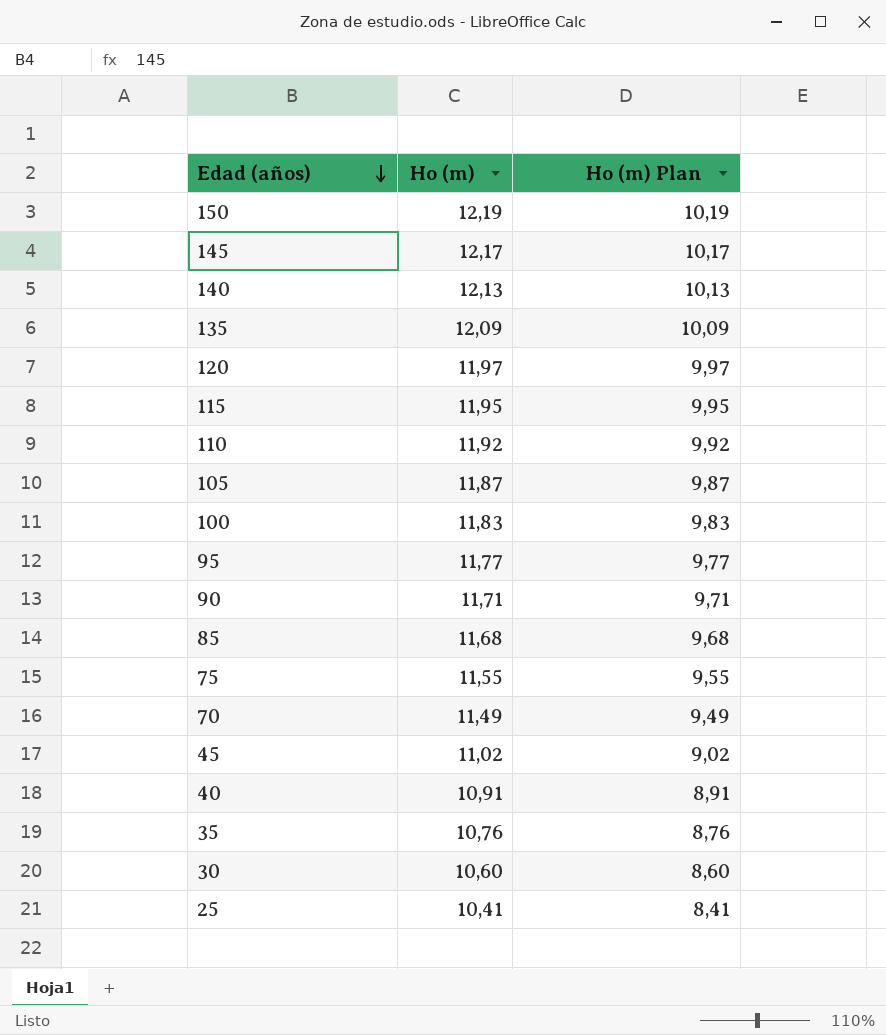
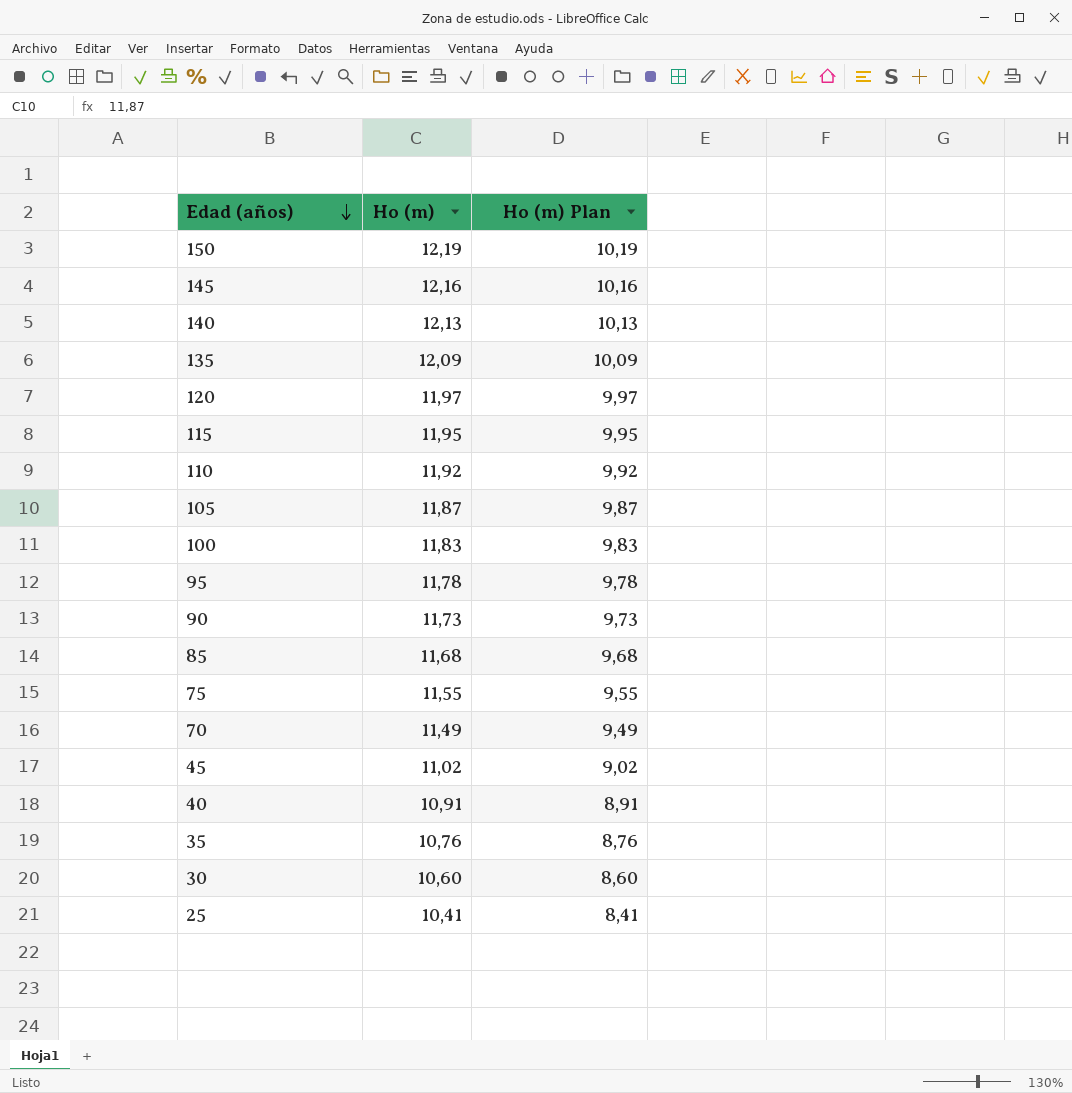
145 | Ho (m): 12,17 -> 12,16
145 | Ho (m) Plan: 10,17 -> 10,16
95 | Ho (m): 11,77 -> 11,78
95 | Ho (m) Plan: 9,77 -> 9,78
90 | Ho (m): 11,71 -> 11,73
90 | Ho (m) Plan: 9,71 -> 9,73

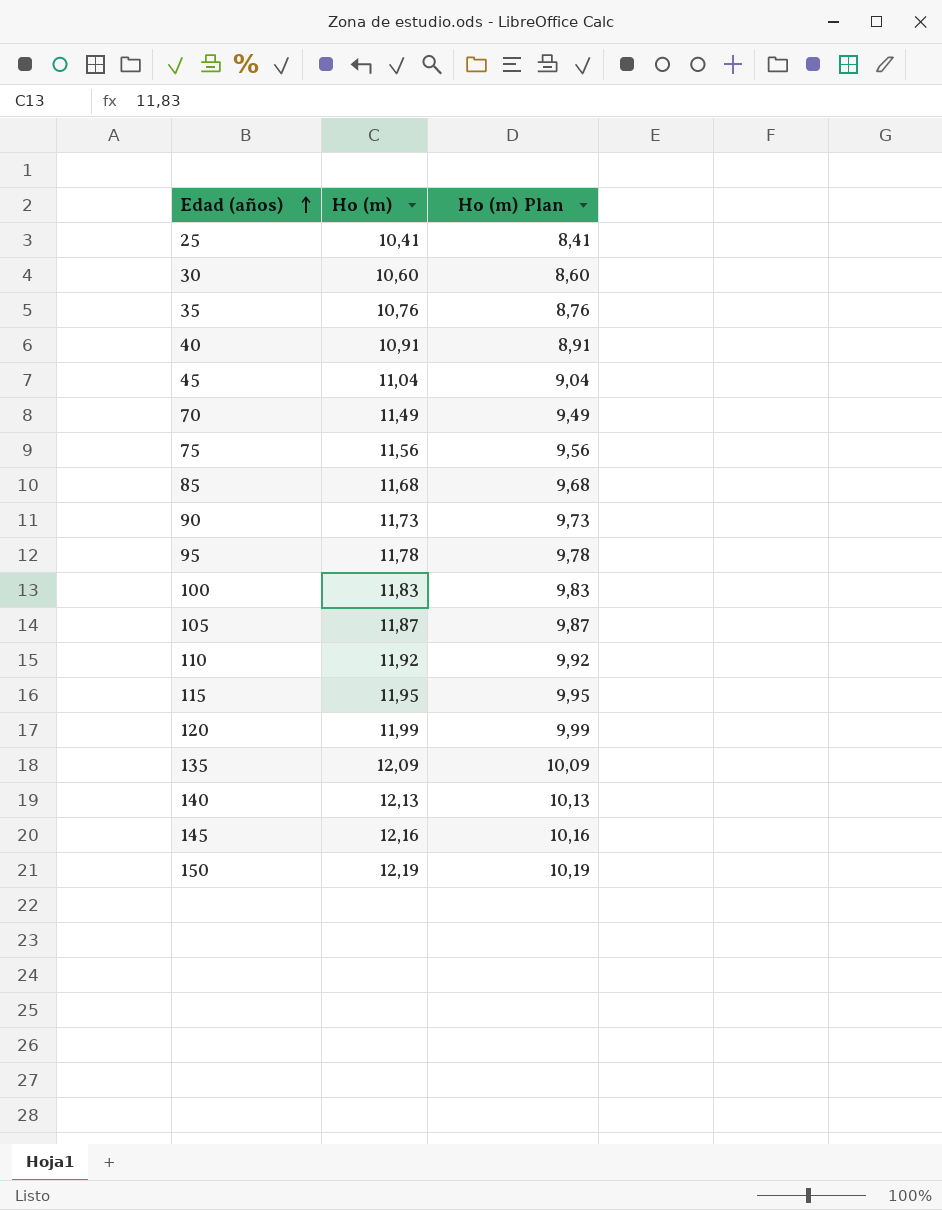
row order: Edad (años) descending -> Edad (años) ascending
45 | Ho (m): 11,02 -> 11,04
45 | Ho (m) Plan: 9,02 -> 9,04
75 | Ho (m): 11,55 -> 11,56
75 | Ho (m) Plan: 9,55 -> 9,56
120 | Ho (m): 11,97 -> 11,99
120 | Ho (m) Plan: 9,97 -> 9,99

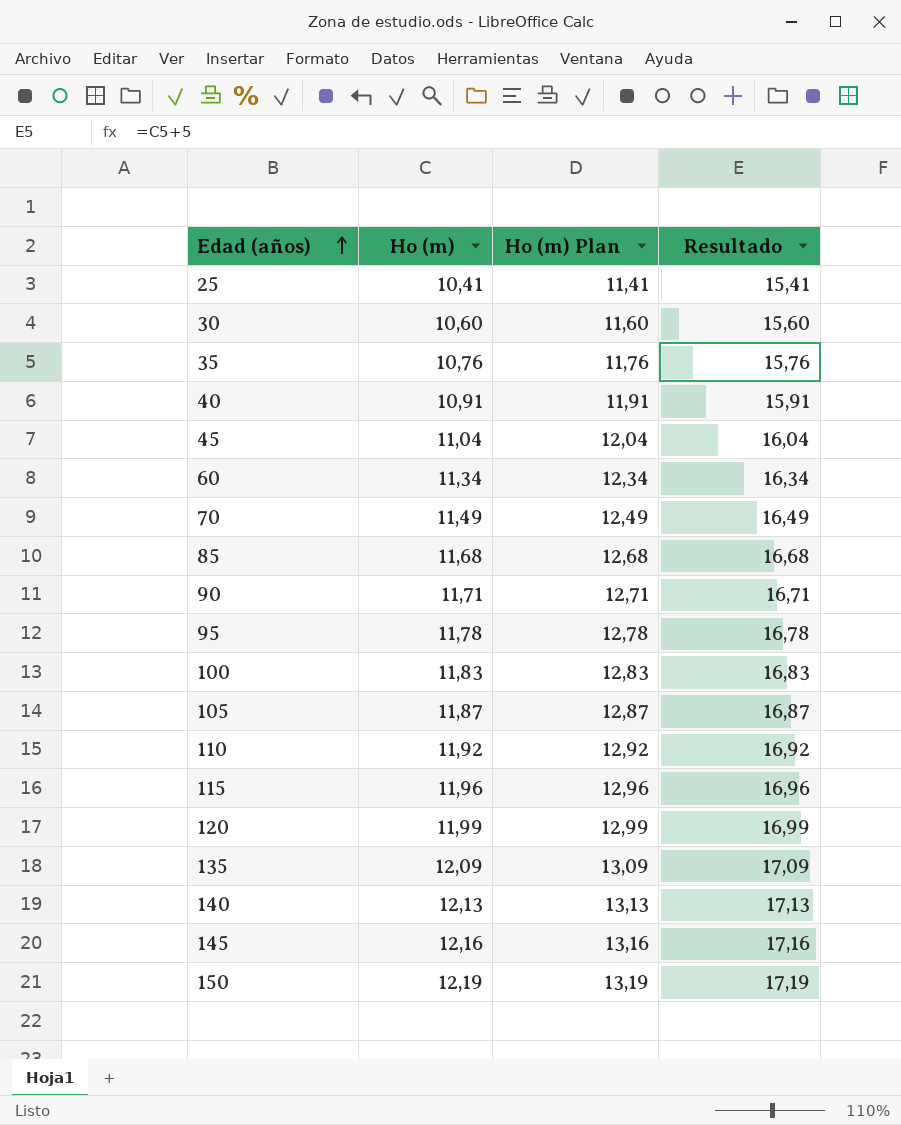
column Ho (m) Plan | formula: [Ho (m)] - 2 -> [Ho (m)] + 1
column Resultado | formula: none -> [Ho (m)] + 5
row 75: 11,56 | 9,56 -> none
row 60: none -> 11,34 | 12,34 | 16,34
90 | Ho (m): 11,73 -> 11,71
115 | Ho (m): 11,95 -> 11,96

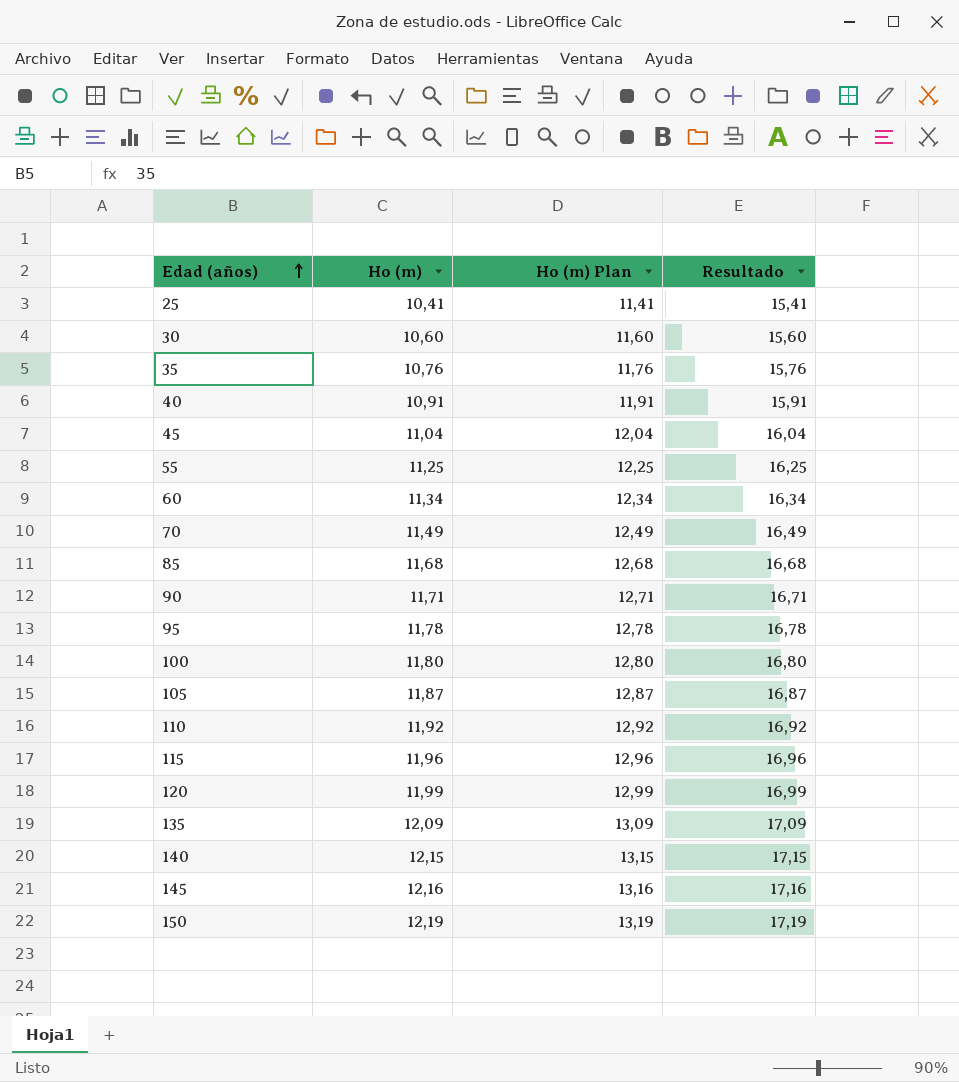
row 55: none -> 11,25 | 12,25 | 16,25
100 | Ho (m): 11,83 -> 11,80
100 | Ho (m) Plan: 12,83 -> 12,80
100 | Resultado: 16,83 -> 16,80
140 | Ho (m): 12,13 -> 12,15
140 | Ho (m) Plan: 13,13 -> 13,15
140 | Resultado: 17,13 -> 17,15

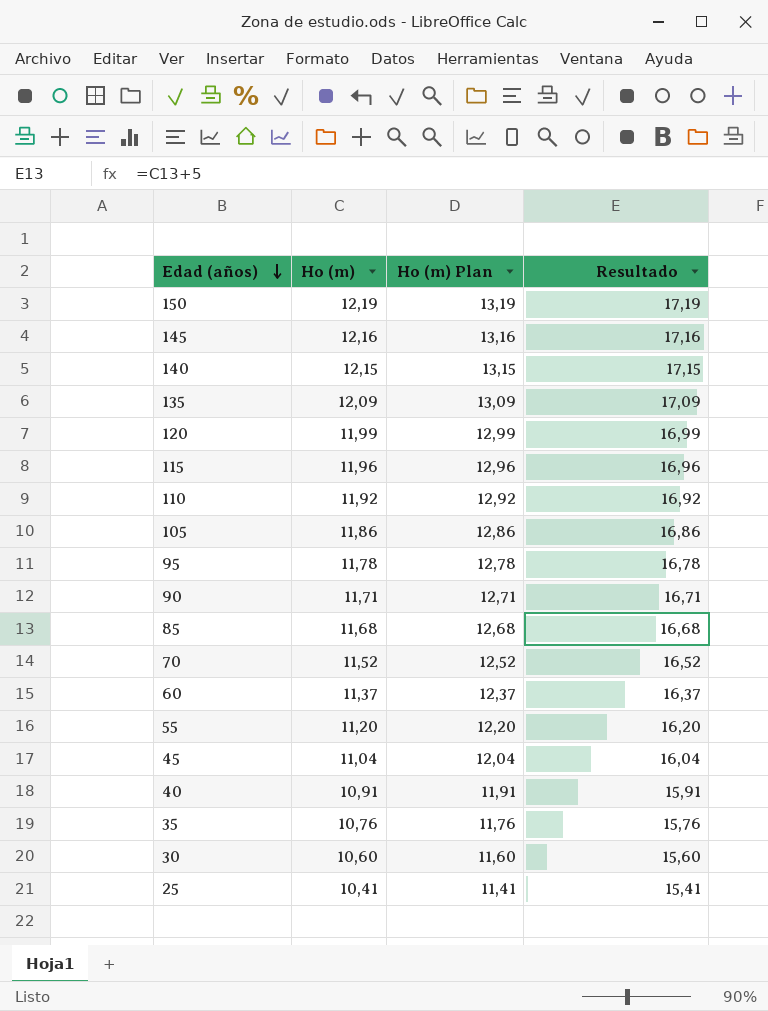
row order: Edad (años) ascending -> Edad (años) descending
row 100: 11,80 | 12,80 | 16,80 -> none
105 | Ho (m): 11,87 -> 11,86
105 | Ho (m) Plan: 12,87 -> 12,86
105 | Resultado: 16,87 -> 16,86
70 | Ho (m): 11,49 -> 11,52
70 | Ho (m) Plan: 12,49 -> 12,52
70 | Resultado: 16,49 -> 16,52
60 | Ho (m): 11,34 -> 11,37
60 | Ho (m) Plan: 12,34 -> 12,37
60 | Resultado: 16,34 -> 16,37
55 | Ho (m): 11,25 -> 11,20
55 | Ho (m) Plan: 12,25 -> 12,20
55 | Resultado: 16,25 -> 16,20

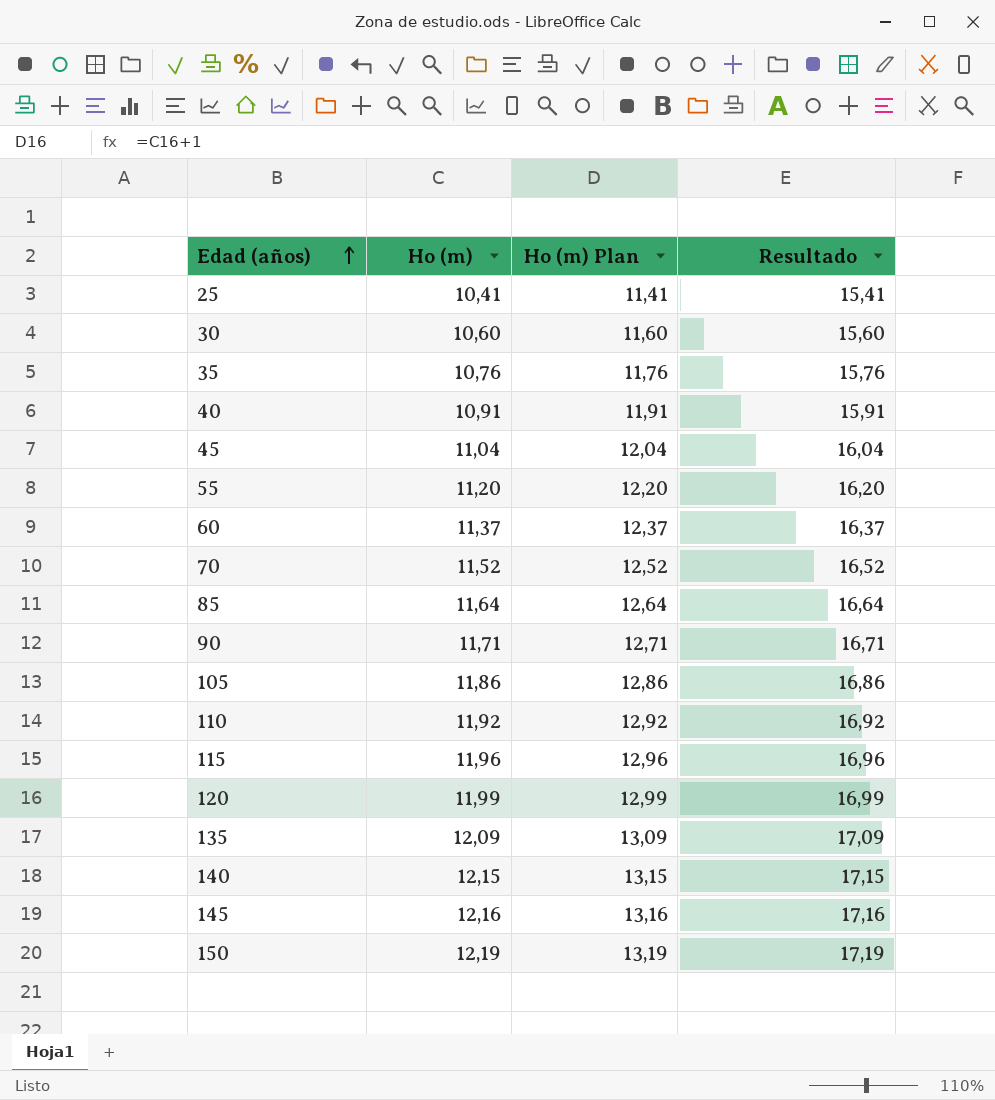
row order: Edad (años) descending -> Edad (años) ascending
row 95: 11,78 | 12,78 | 16,78 -> none
85 | Ho (m): 11,68 -> 11,64
85 | Ho (m) Plan: 12,68 -> 12,64
85 | Resultado: 16,68 -> 16,64

